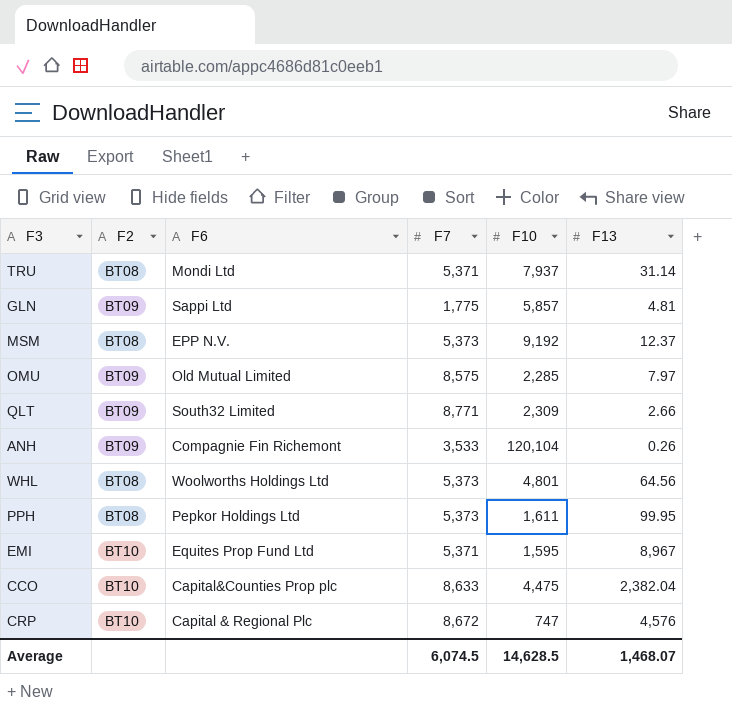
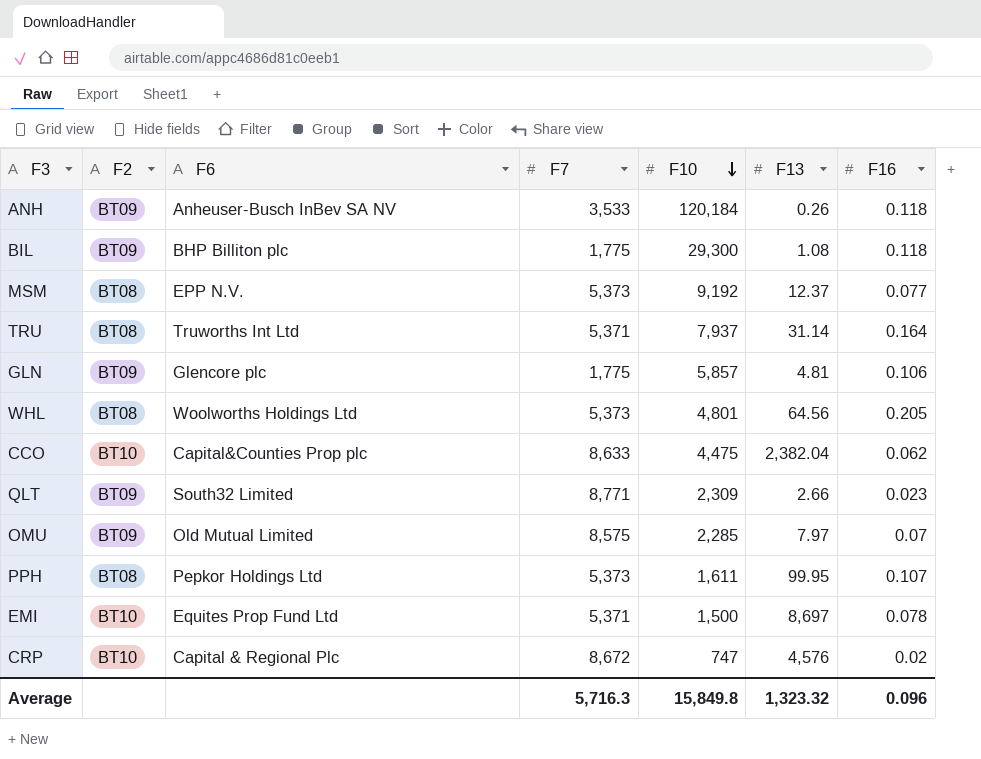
row order: none -> F10 descending
column F16 | position: none -> 7
ANH | F6: Compagnie Fin Richemont -> Anheuser-Busch InBev SA NV
ANH | F10: 120,104 -> 120,184
row BIL: none -> BT09 | BHP Billiton plc | 1,775 | 29,300 | 1.08 | 0.118
TRU | F6: Mondi Ltd -> Truworths Int Ltd
GLN | F6: Sappi Ltd -> Glencore plc
EMI | F10: 1,595 -> 1,500
EMI | F13: 8,967 -> 8,697
Average | F7: 6,074.5 -> 5,716.3
Average | F10: 14,628.5 -> 15,849.8
Average | F13: 1,468.07 -> 1,323.32

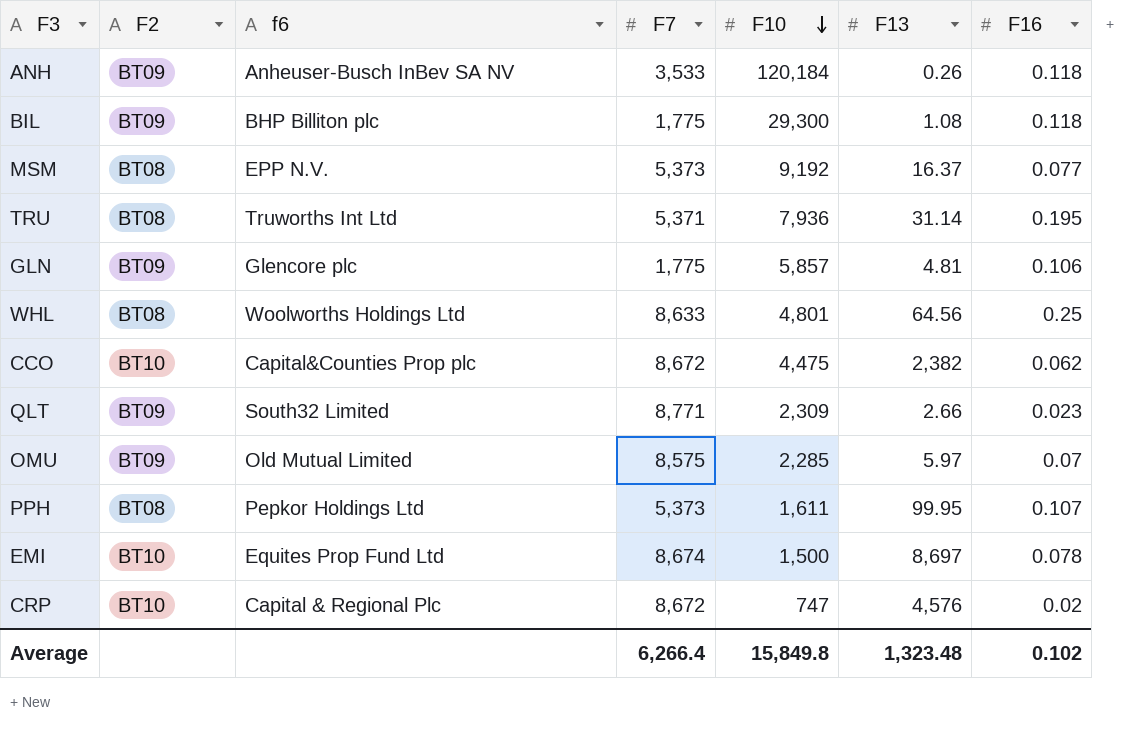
column name: F6 -> f6
MSM | F13: 12.37 -> 16.37
TRU | F10: 7,937 -> 7,936
TRU | F16: 0.164 -> 0.195
WHL | F7: 5,373 -> 8,633
WHL | F16: 0.205 -> 0.25
CCO | F7: 8,633 -> 8,672
CCO | F13: 2,382.04 -> 2,382
OMU | F13: 7.97 -> 5.97
EMI | F7: 5,371 -> 8,674
Average | F7: 5,716.3 -> 6,266.4
Average | F13: 1,323.32 -> 1,323.48
Average | F16: 0.096 -> 0.102

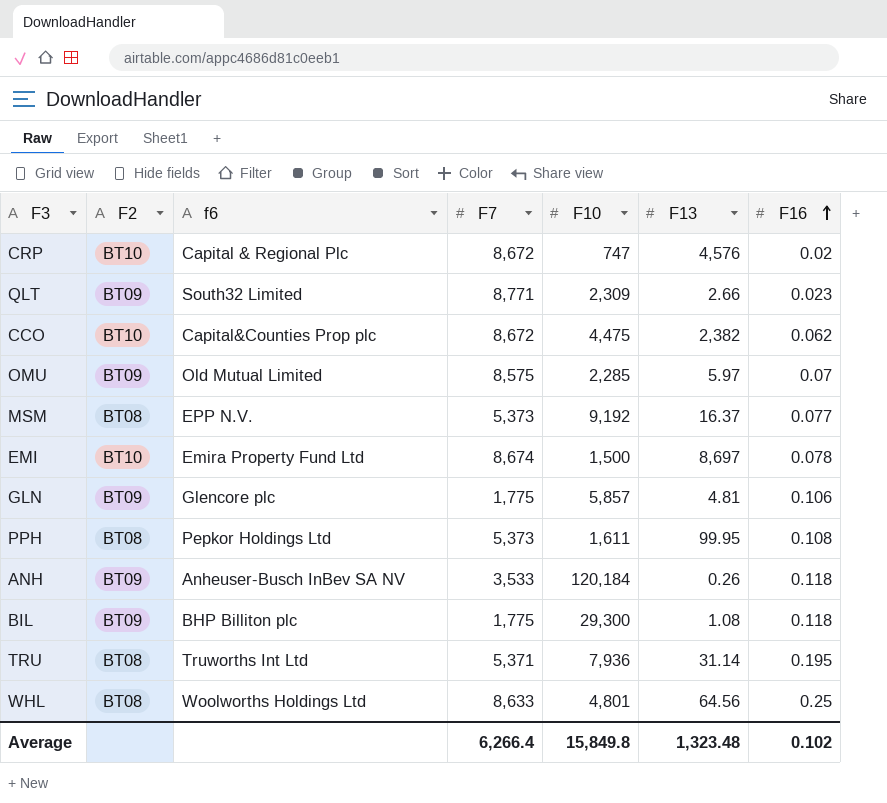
row order: F10 descending -> F16 ascending
EMI | f6: Equites Prop Fund Ltd -> Emira Property Fund Ltd
PPH | F16: 0.107 -> 0.108

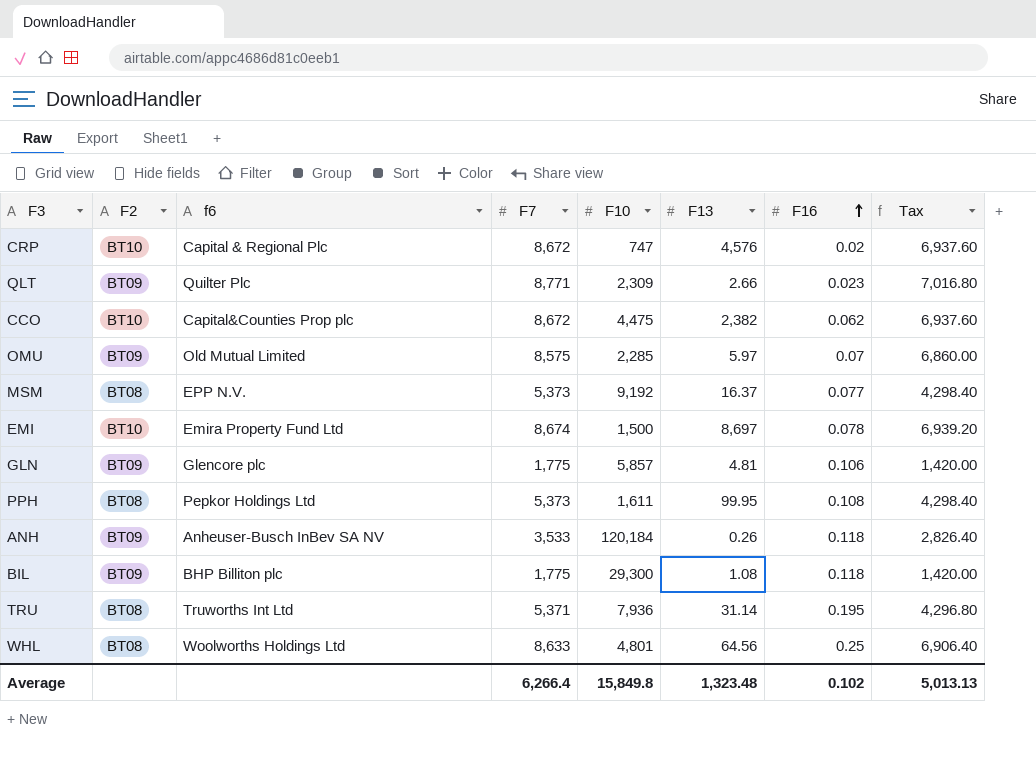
column Tax | formula: none -> [F7] * 0.8
QLT | f6: South32 Limited -> Quilter Plc

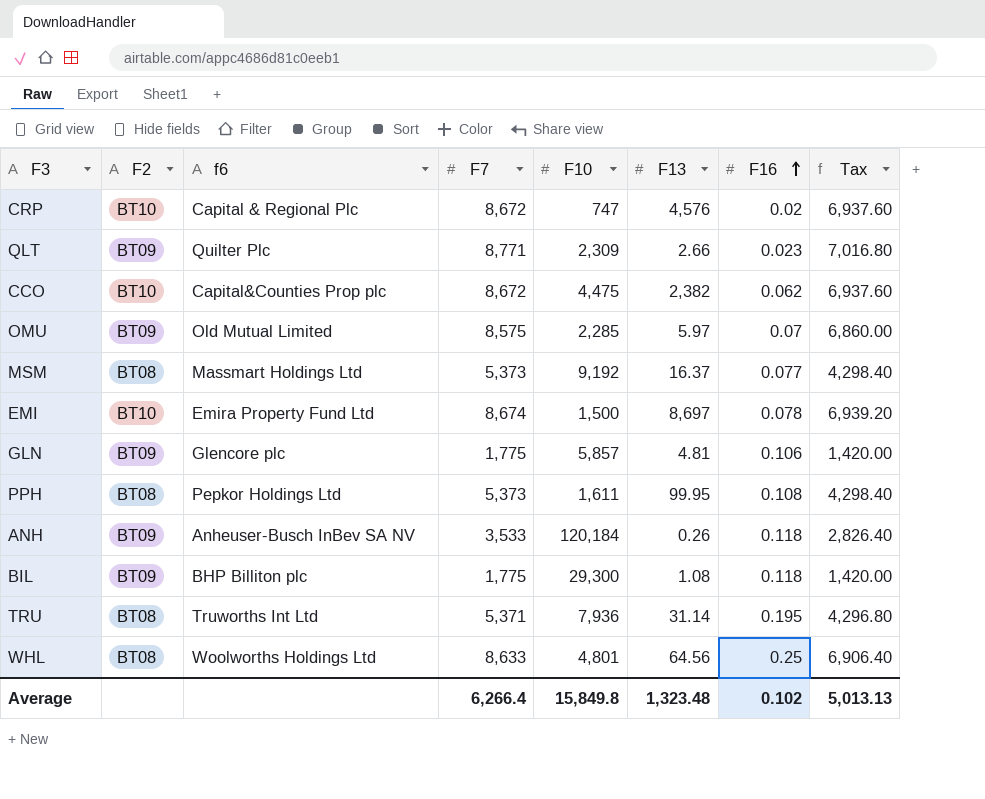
MSM | f6: EPP N.V. -> Massmart Holdings Ltd

